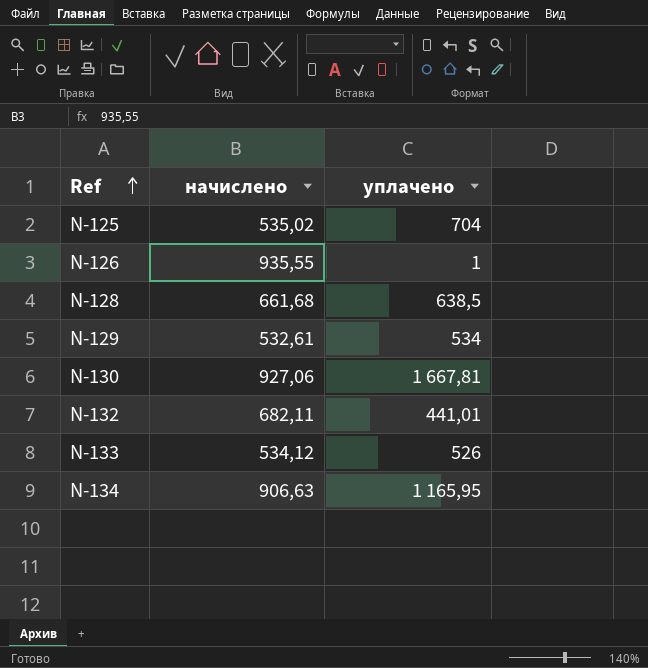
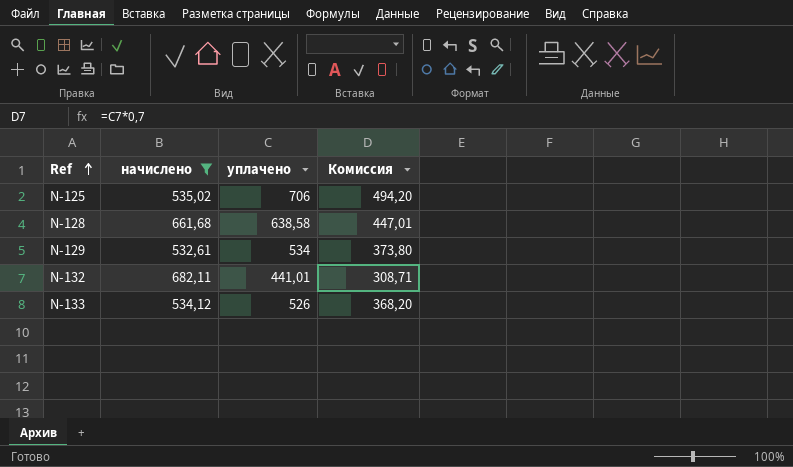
filter: none -> начислено <= 682,11
column Комиссия | formula: none -> [уплачено] * 0,7
N-125 | уплачено: 704 -> 706
N-128 | уплачено: 638,5 -> 638,58

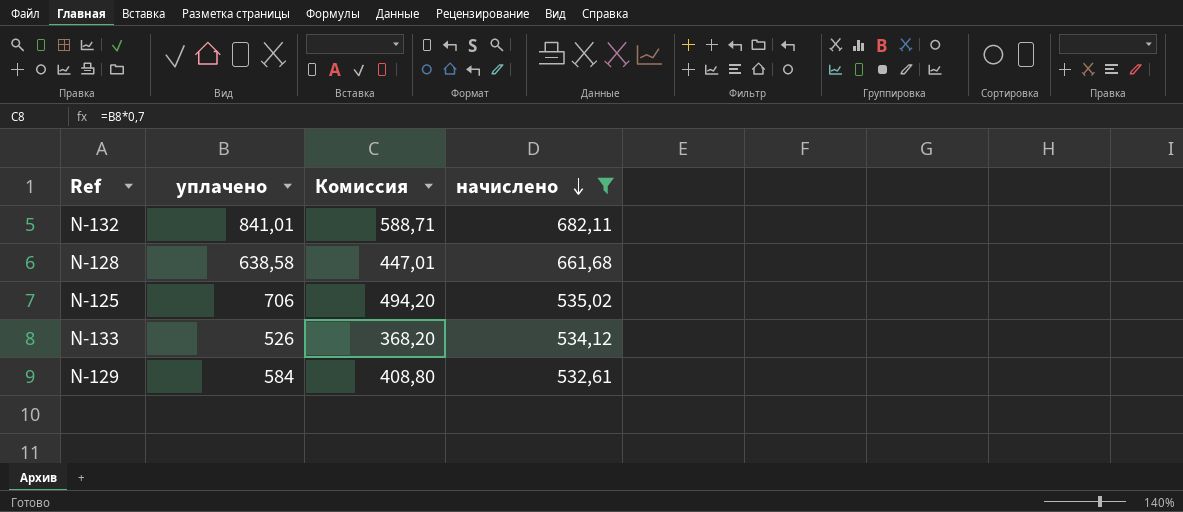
row order: Ref ascending -> начислено descending
column начислено | position: 2 -> 4
N-132 | уплачено: 441,01 -> 841,01
N-132 | Комиссия: 308,71 -> 588,71
N-129 | уплачено: 534 -> 584
N-129 | Комиссия: 373,80 -> 408,80

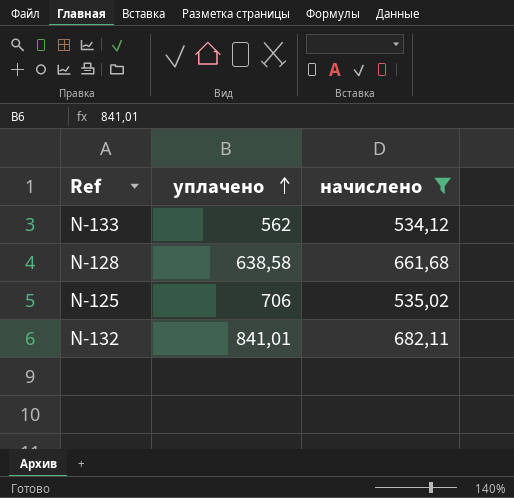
row order: начислено descending -> уплачено ascending
column Комиссия | formula: [уплачено] * 0,7 -> none
row N-129: 584 | 408,80 | 532,61 -> none
N-133 | уплачено: 526 -> 562

